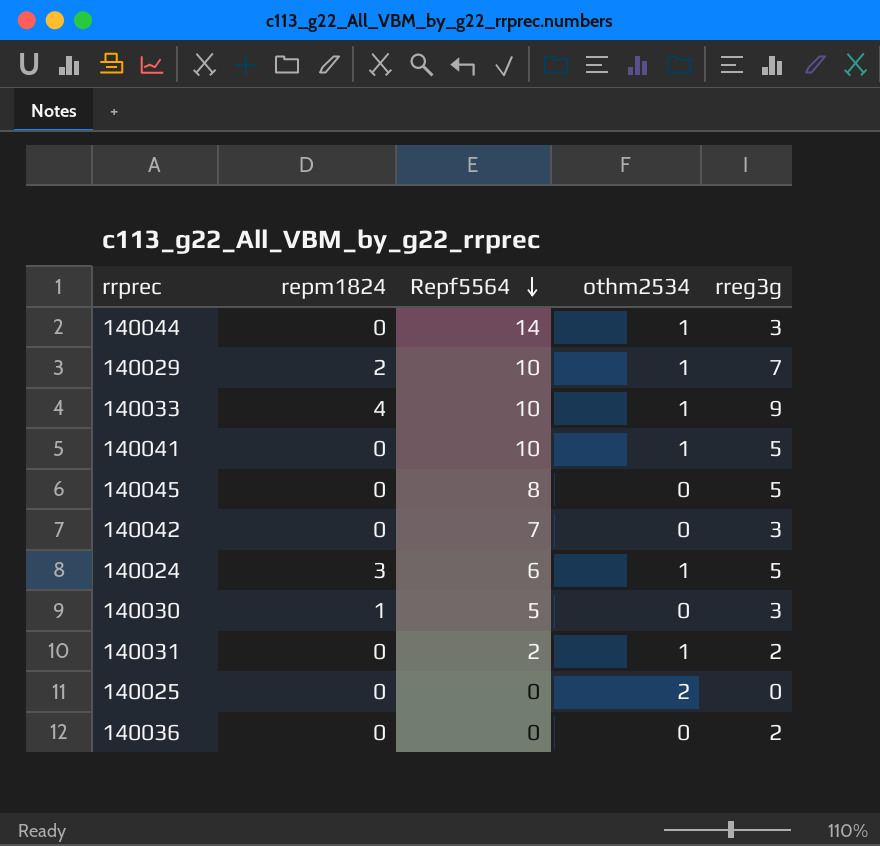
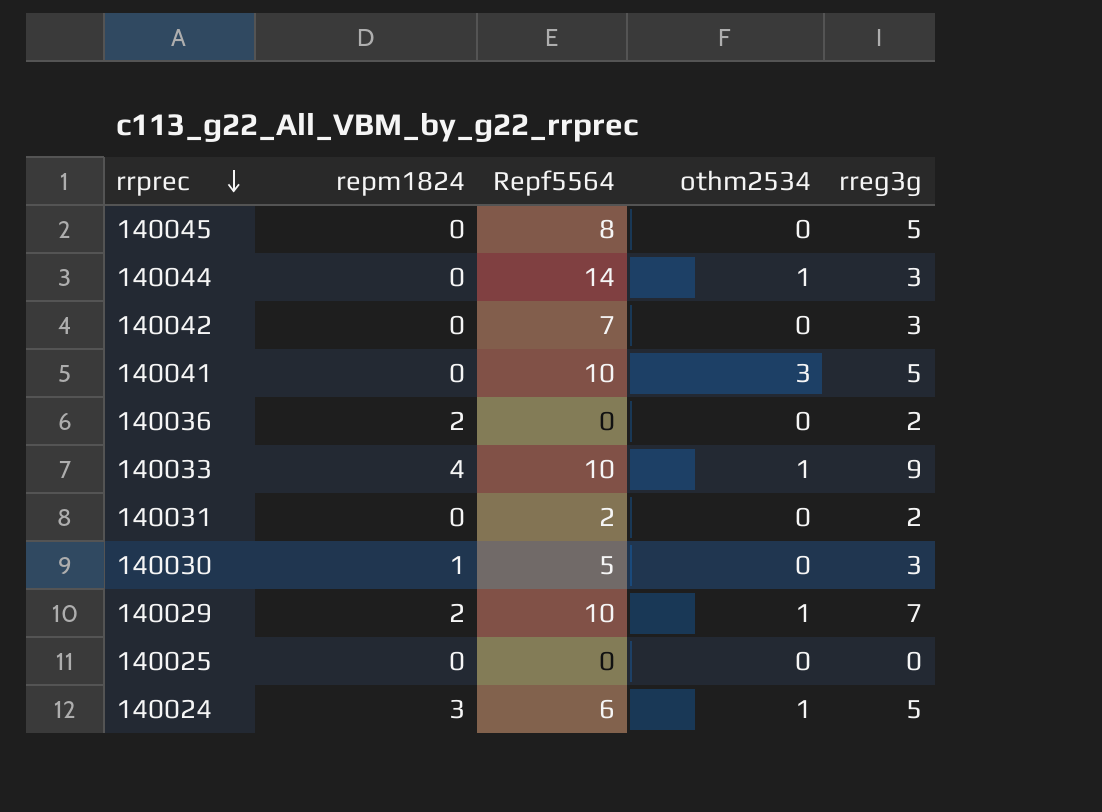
row order: Repf5564 descending -> rrprec descending
140041 | othm2534: 1 -> 3
140036 | repm1824: 0 -> 2
140031 | othm2534: 1 -> 0
140025 | othm2534: 2 -> 0

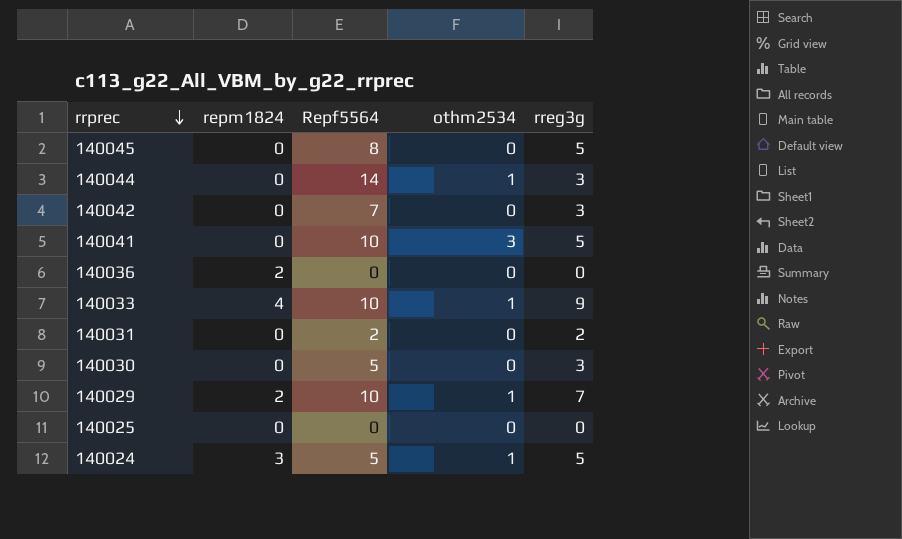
140036 | rreg3g: 2 -> 0
140030 | repm1824: 1 -> 0
140024 | Repf5564: 6 -> 5

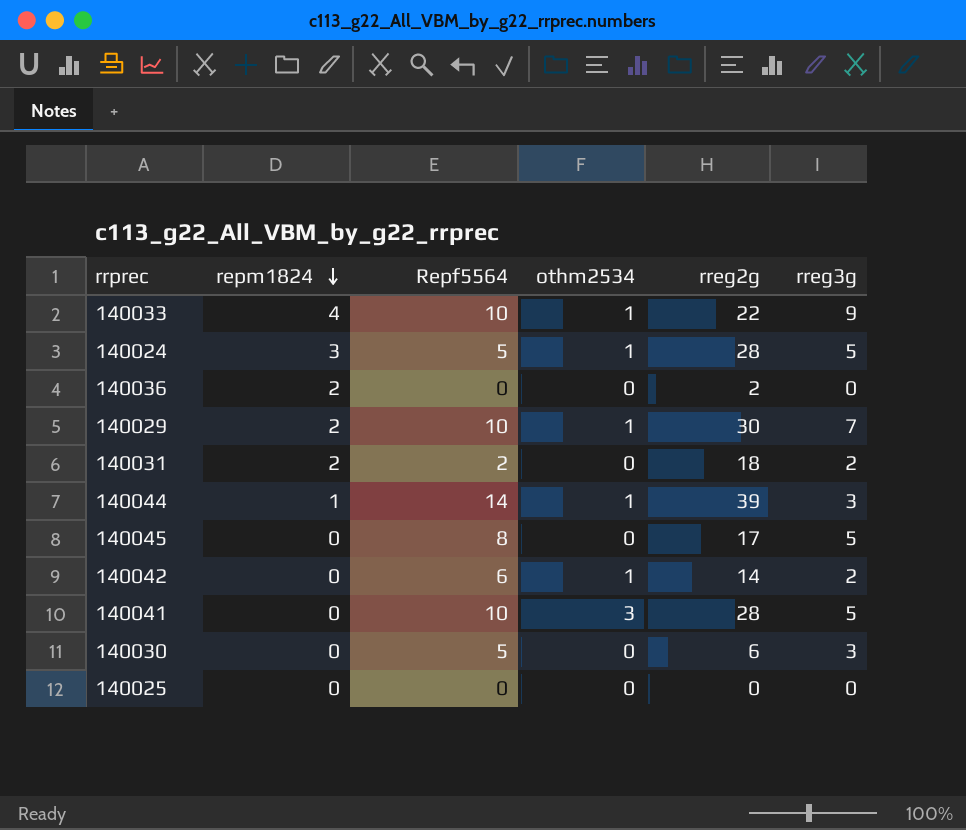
row order: rrprec descending -> repm1824 descending
column rreg2g | position: none -> 5
140031 | repm1824: 0 -> 2
140044 | repm1824: 0 -> 1
140042 | Repf5564: 7 -> 6
140042 | othm2534: 0 -> 1
140042 | rreg3g: 3 -> 2

